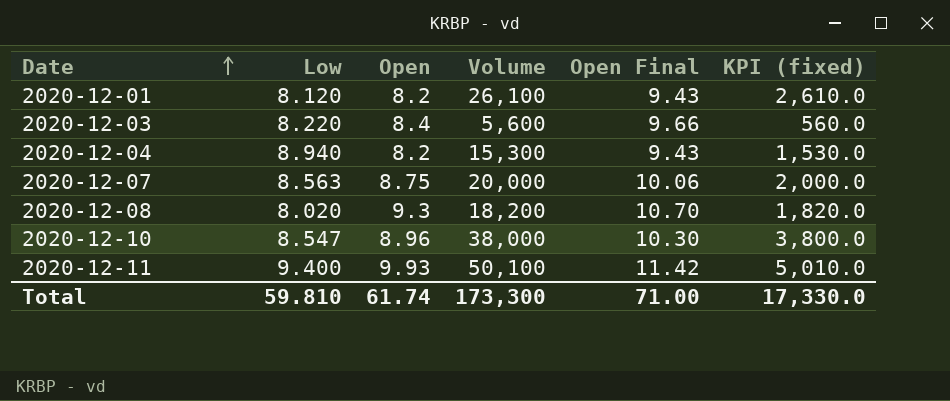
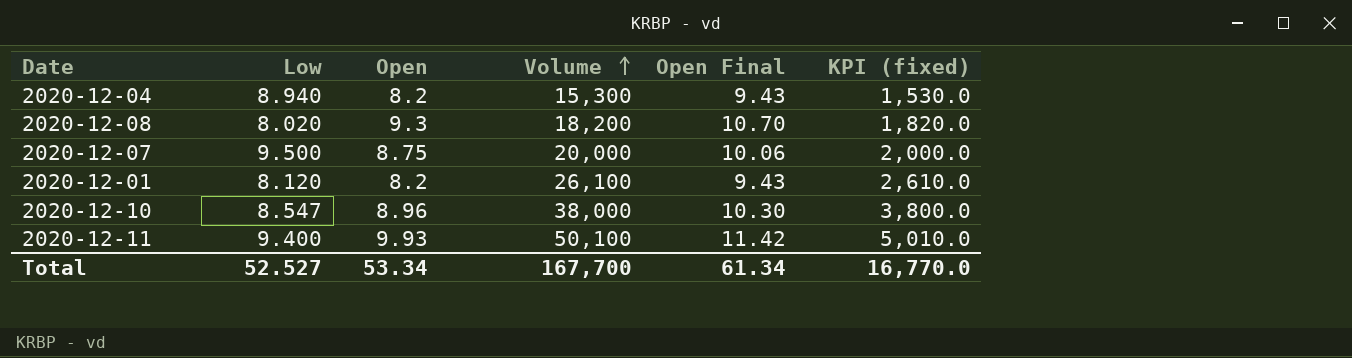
row order: Date ascending -> Volume ascending
row 2020-12-03: 8.220 | 8.4 | 5,600 | 9.66 | 560.0 -> none
2020-12-07 | Low: 8.563 -> 9.500
Total | Low: 59.810 -> 52.527
Total | Open: 61.74 -> 53.34
Total | Volume: 173,300 -> 167,700
Total | Open Final: 71.00 -> 61.34
Total | KPI (fixed): 17,330.0 -> 16,770.0

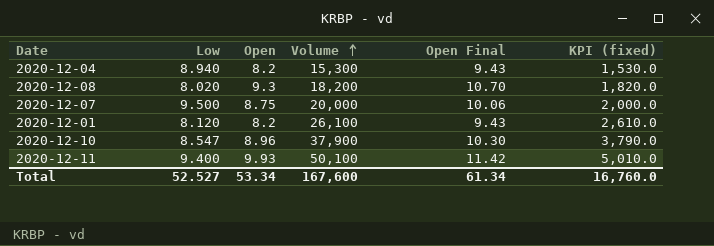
2020-12-10 | Volume: 38,000 -> 37,900
2020-12-10 | KPI (fixed): 3,800.0 -> 3,790.0
Total | Volume: 167,700 -> 167,600
Total | KPI (fixed): 16,770.0 -> 16,760.0

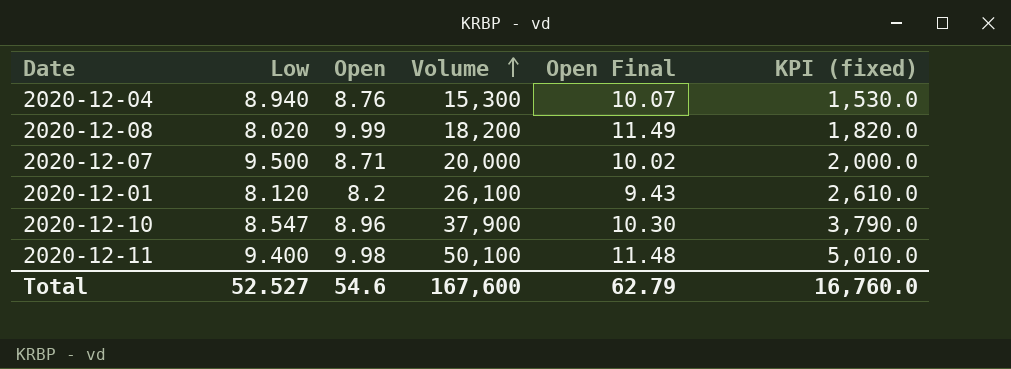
2020-12-04 | Open: 8.2 -> 8.76
2020-12-04 | Open Final: 9.43 -> 10.07
2020-12-08 | Open: 9.3 -> 9.99
2020-12-08 | Open Final: 10.70 -> 11.49
2020-12-07 | Open: 8.75 -> 8.71
2020-12-07 | Open Final: 10.06 -> 10.02
2020-12-11 | Open: 9.93 -> 9.98
2020-12-11 | Open Final: 11.42 -> 11.48
Total | Open: 53.34 -> 54.6
Total | Open Final: 61.34 -> 62.79

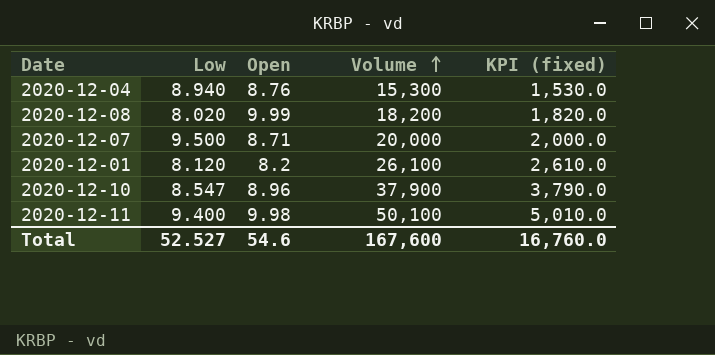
column Open Final | formula: [Open] * 1.15 -> none

